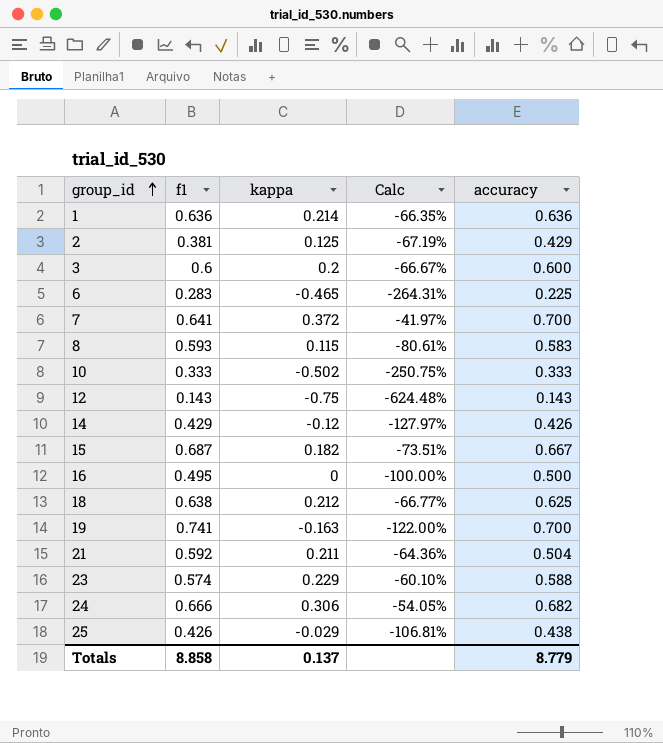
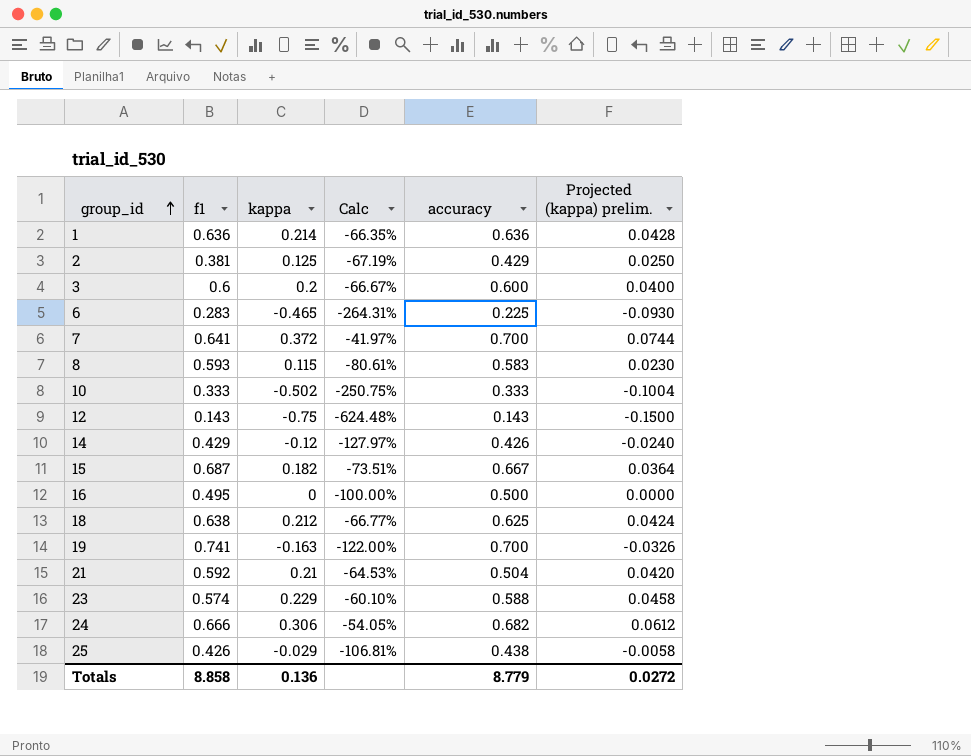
column Projected (kappa) prelim. | formula: none -> [kappa] * 0.2
21 | kappa: 0.211 -> 0.21
21 | Calc: -64.36% -> -64.53%
Totals | kappa: 0.137 -> 0.136

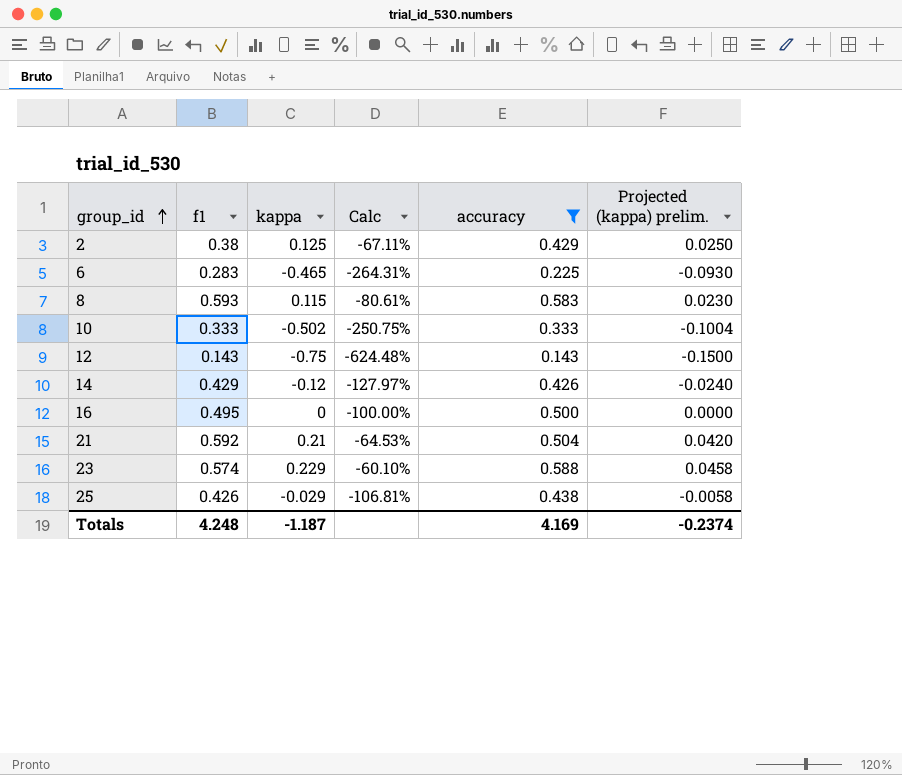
filter: none -> accuracy <= 0.588
2 | f1: 0.381 -> 0.38
2 | Calc: -67.19% -> -67.11%
Totals | f1: 8.858 -> 4.248
Totals | kappa: 0.136 -> -1.187
Totals | accuracy: 8.779 -> 4.169
Totals | Projected (kappa) prelim.: 0.0272 -> -0.2374

